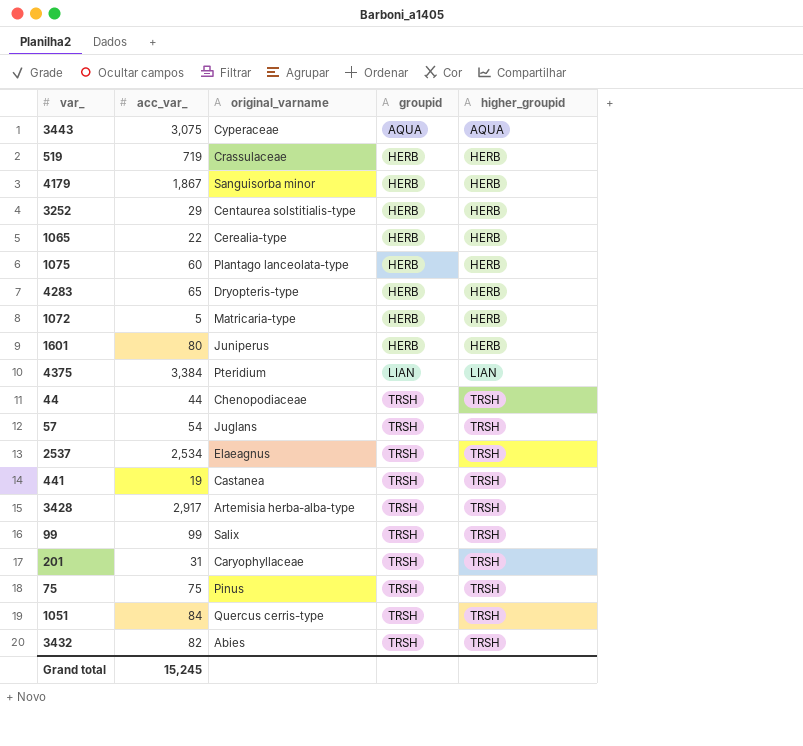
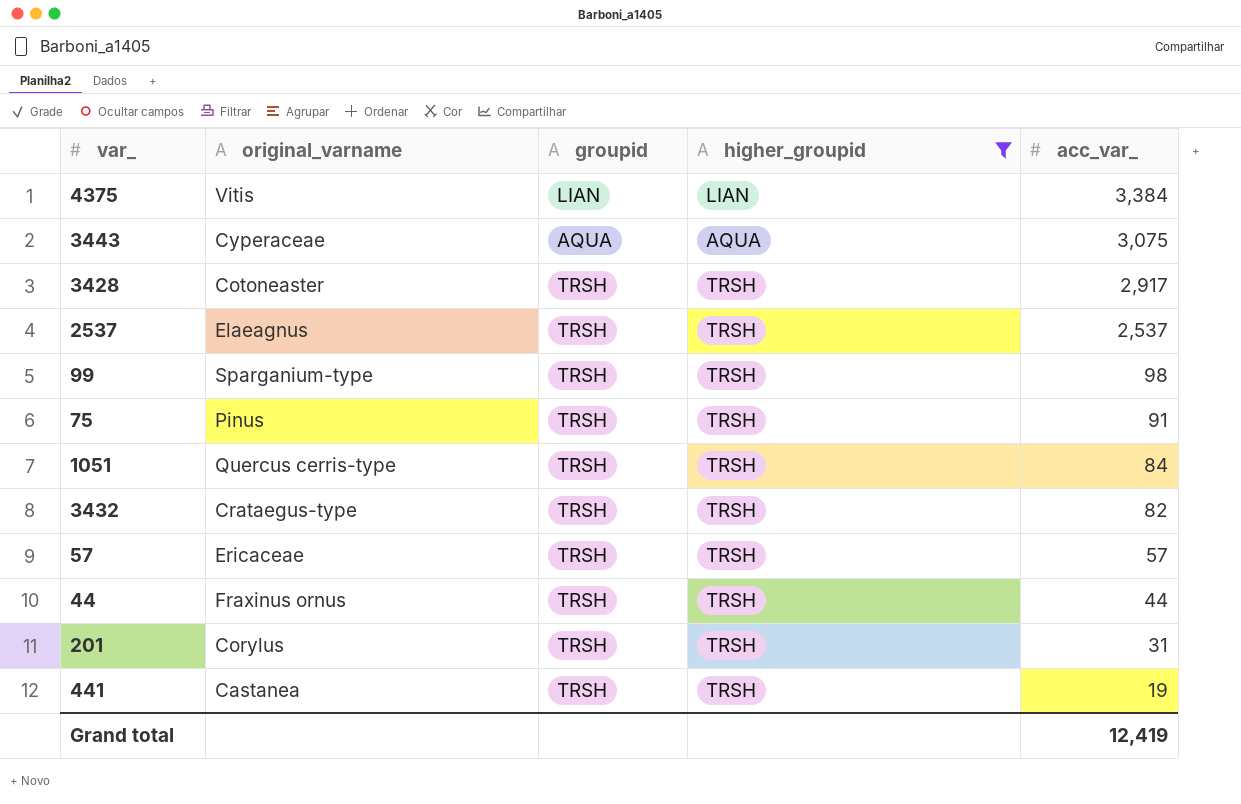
filter: none -> higher_groupid != HERB
row order: groupid ascending -> acc_var_ descending
column acc_var_ | position: 2 -> 5
4375 | original_varname: Pteridium -> Vitis
3428 | original_varname: Artemisia herba-alba-type -> Cotoneaster
2537 | acc_var_: 2,534 -> 2,537
99 | original_varname: Salix -> Sparganium-type
99 | acc_var_: 99 -> 98
75 | acc_var_: 75 -> 91
3432 | original_varname: Abies -> Crataegus-type
57 | original_varname: Juglans -> Ericaceae
57 | acc_var_: 54 -> 57
44 | original_varname: Chenopodiaceae -> Fraxinus ornus
201 | original_varname: Caryophyllaceae -> Corylus
Grand total | acc_var_: 15,245 -> 12,419

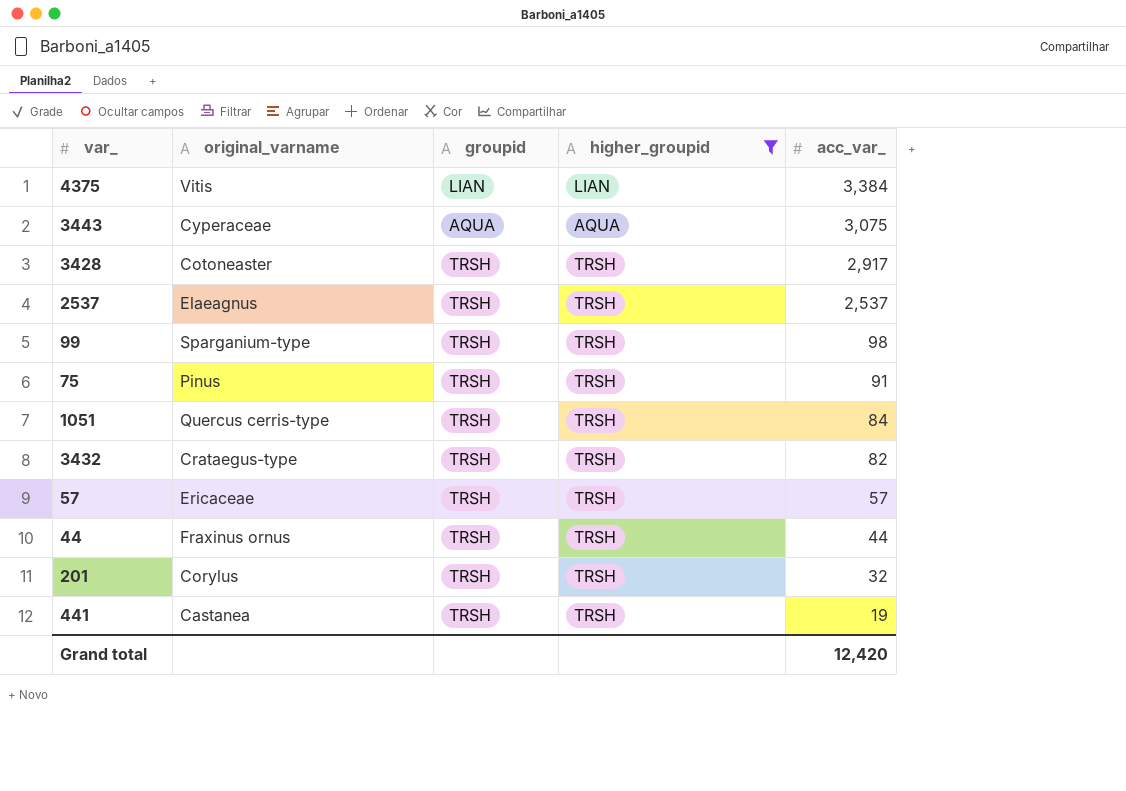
201 | acc_var_: 31 -> 32
Grand total | acc_var_: 12,419 -> 12,420

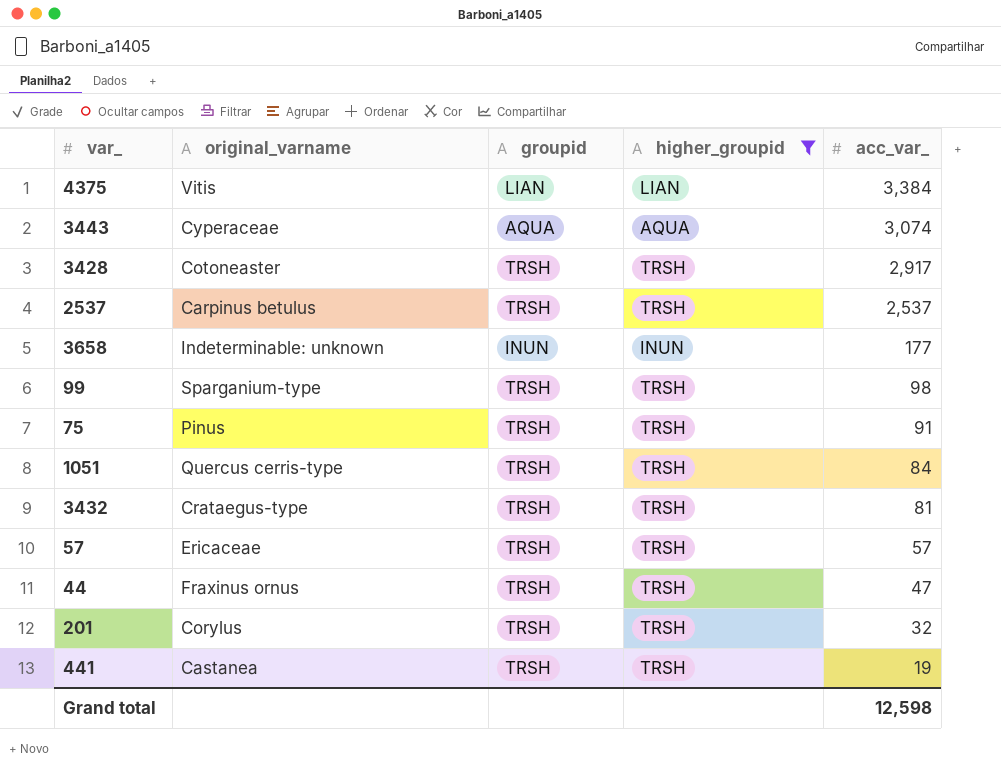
3443 | acc_var_: 3,075 -> 3,074
2537 | original_varname: Elaeagnus -> Carpinus betulus
row 3658: none -> Indeterminable: unknown | INUN | INUN | 177
3432 | acc_var_: 82 -> 81
44 | acc_var_: 44 -> 47
Grand total | acc_var_: 12,420 -> 12,598

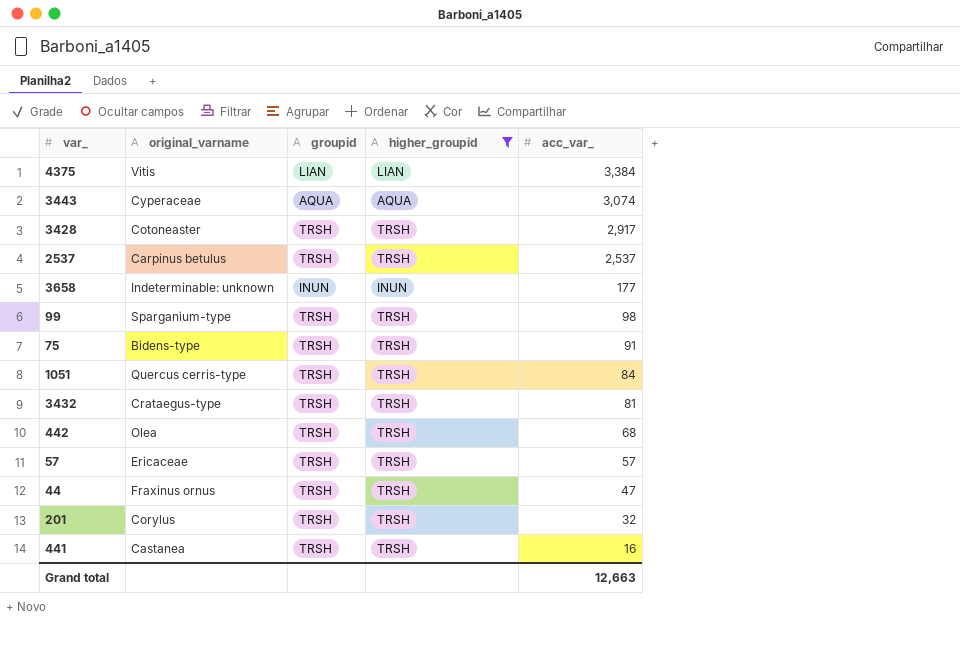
75 | original_varname: Pinus -> Bidens-type
row 442: none -> Olea | TRSH | TRSH | 68
441 | acc_var_: 19 -> 16
Grand total | acc_var_: 12,598 -> 12,663

